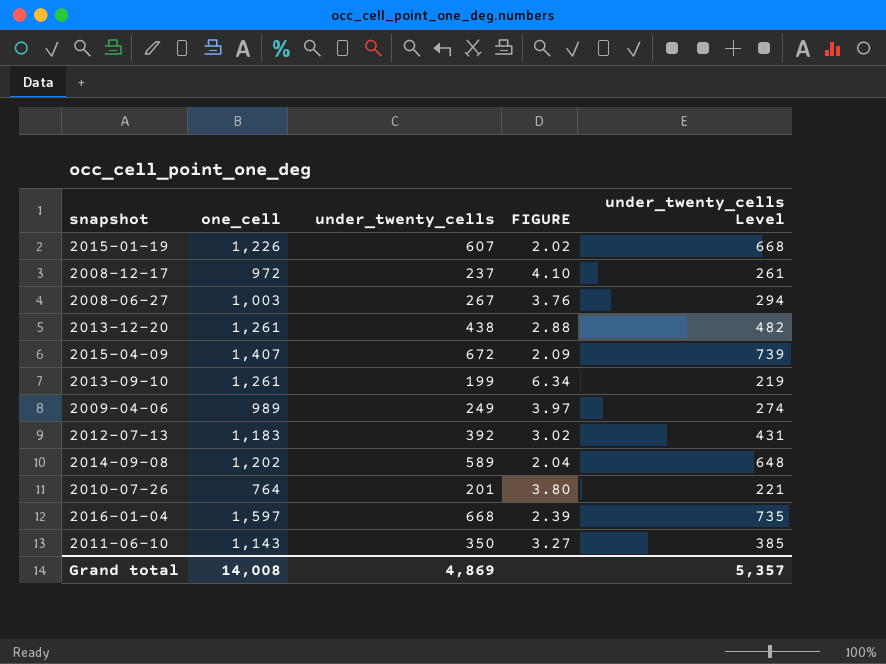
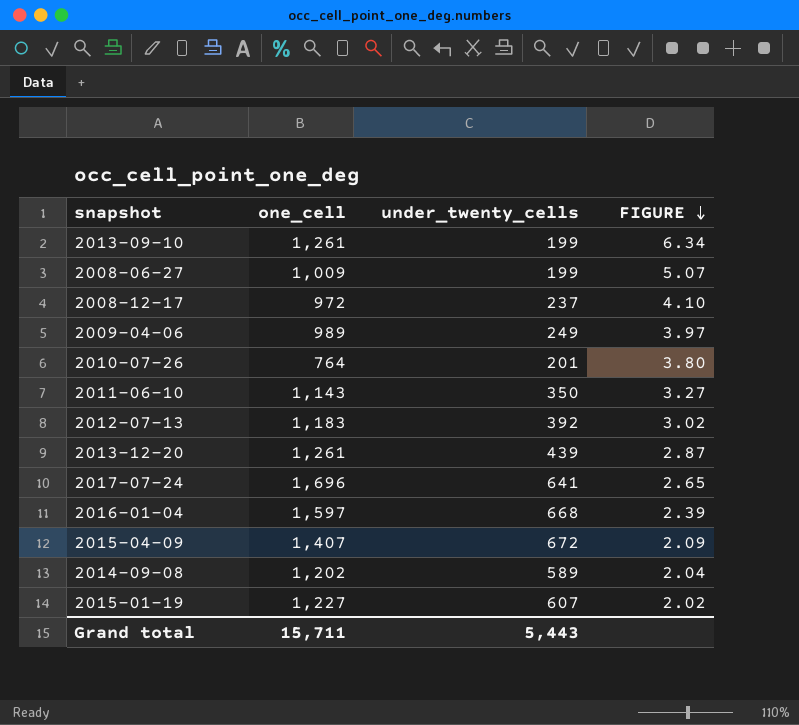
row order: none -> FIGURE descending
column under_twenty_cells Level | formula: [under_twenty_cells] * 1.1 -> none
2008-06-27 | one_cell: 1,003 -> 1,009
2008-06-27 | under_twenty_cells: 267 -> 199
2008-06-27 | FIGURE: 3.76 -> 5.07
2013-12-20 | under_twenty_cells: 438 -> 439
2013-12-20 | FIGURE: 2.88 -> 2.87
row 2017-07-24: none -> 1,696 | 641 | 2.65
2015-01-19 | one_cell: 1,226 -> 1,227
Grand total | one_cell: 14,008 -> 15,711
Grand total | under_twenty_cells: 4,869 -> 5,443

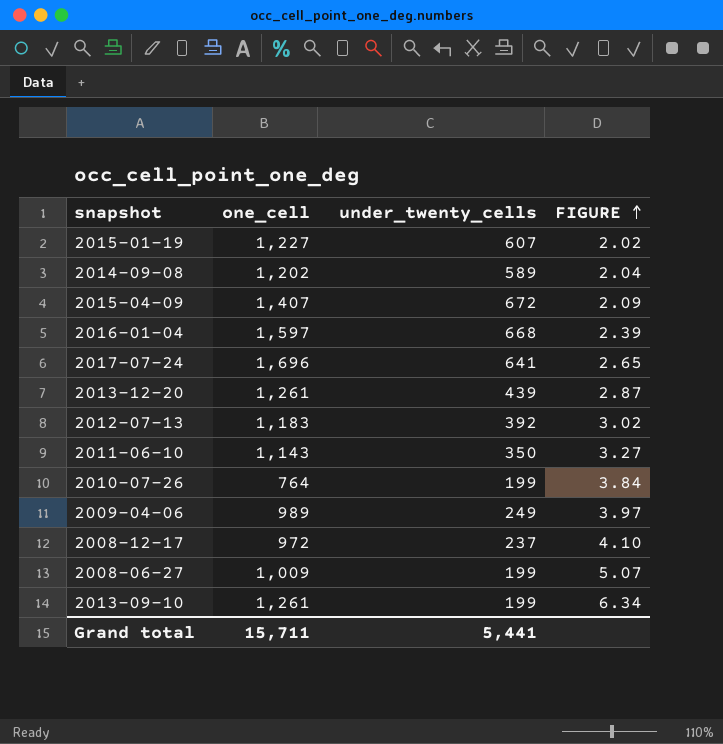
row order: FIGURE descending -> FIGURE ascending
2010-07-26 | under_twenty_cells: 201 -> 199
2010-07-26 | FIGURE: 3.80 -> 3.84
Grand total | under_twenty_cells: 5,443 -> 5,441

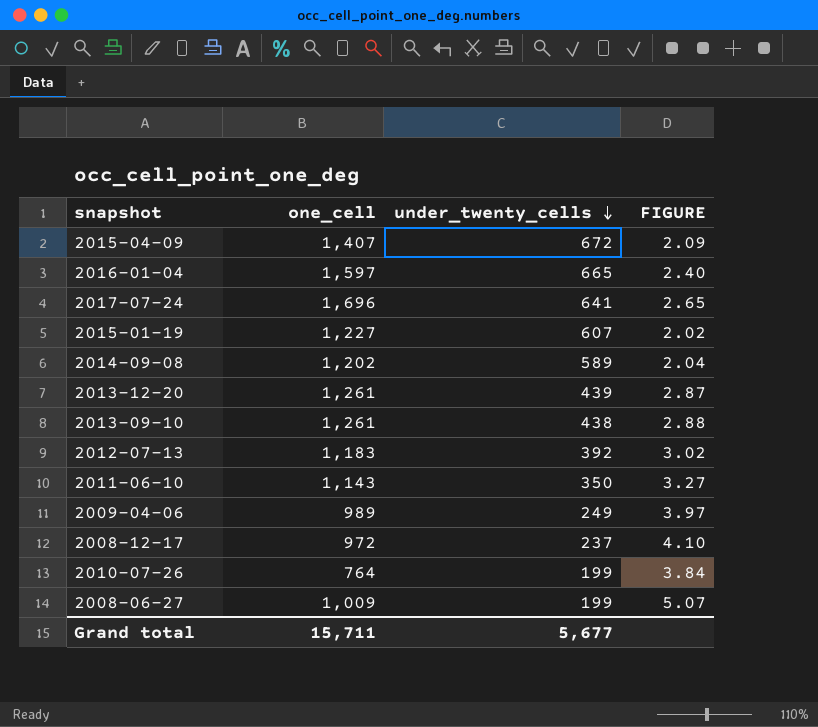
row order: FIGURE ascending -> under_twenty_cells descending
2016-01-04 | under_twenty_cells: 668 -> 665
2016-01-04 | FIGURE: 2.39 -> 2.40
2013-09-10 | under_twenty_cells: 199 -> 438
2013-09-10 | FIGURE: 6.34 -> 2.88
Grand total | under_twenty_cells: 5,441 -> 5,677

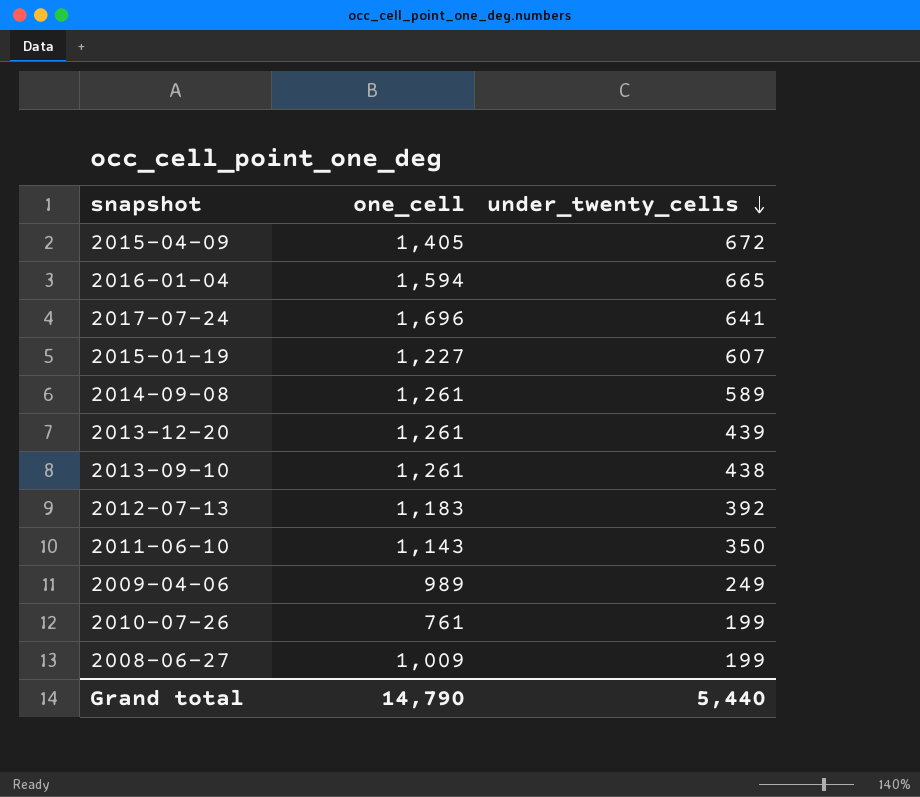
column FIGURE | formula: [one_cell] / [under_twenty_cells] -> none
row 2008-12-17: 972 | 237 | 4.10 -> none
2015-04-09 | one_cell: 1,407 -> 1,405
2016-01-04 | one_cell: 1,597 -> 1,594
2014-09-08 | one_cell: 1,202 -> 1,261
2010-07-26 | one_cell: 764 -> 761
Grand total | one_cell: 15,711 -> 14,790
Grand total | under_twenty_cells: 5,677 -> 5,440

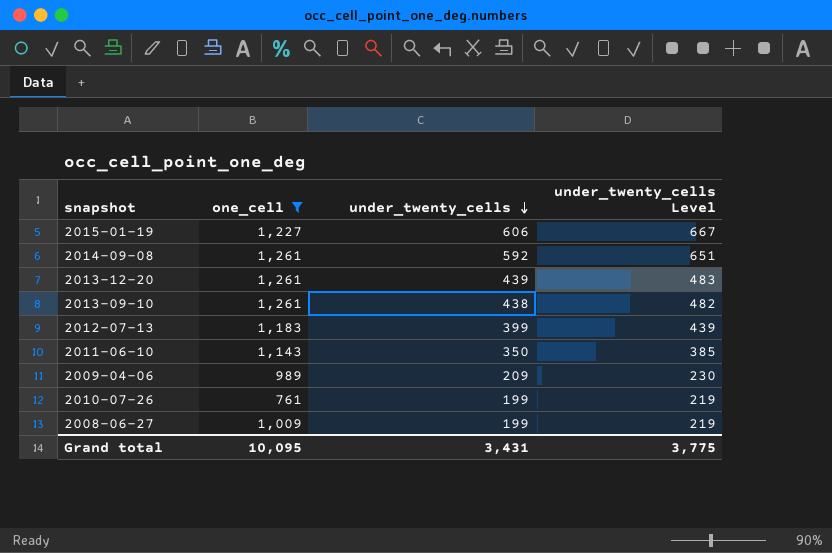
filter: none -> one_cell <= 1,261
column under_twenty_cells Level | formula: none -> [under_twenty_cells] * 1.1
2015-01-19 | under_twenty_cells: 607 -> 606
2014-09-08 | under_twenty_cells: 589 -> 592
2012-07-13 | under_twenty_cells: 392 -> 399
2009-04-06 | under_twenty_cells: 249 -> 209
Grand total | one_cell: 14,790 -> 10,095
Grand total | under_twenty_cells: 5,440 -> 3,431

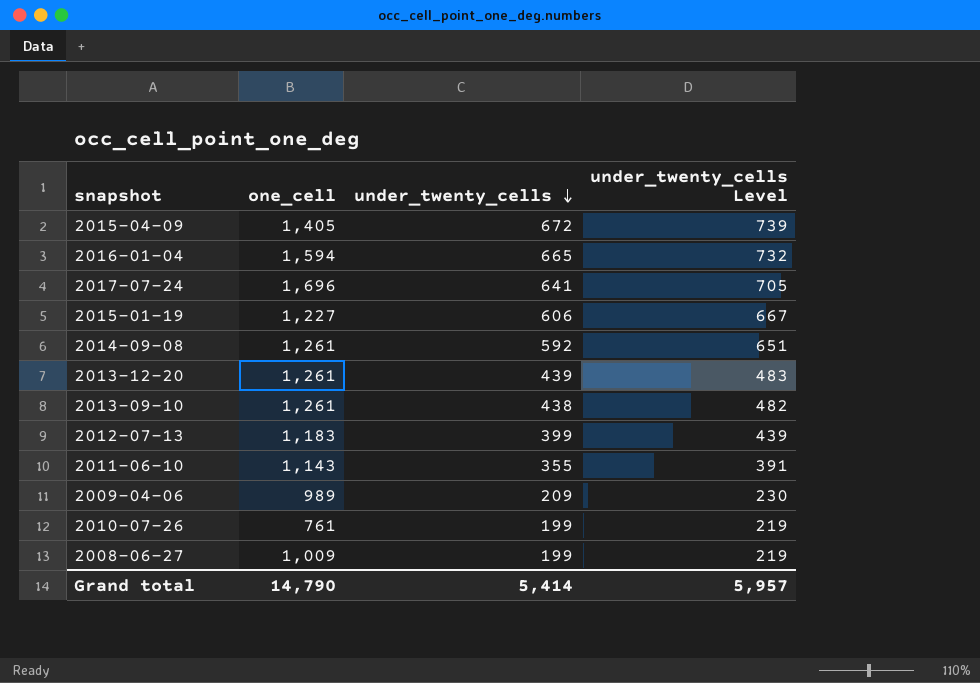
filter: one_cell <= 1,261 -> none
2011-06-10 | under_twenty_cells: 350 -> 355
2011-06-10 | under_twenty_cells Level: 385 -> 391
Grand total | one_cell: 10,095 -> 14,790
Grand total | under_twenty_cells: 3,431 -> 5,414
Grand total | under_twenty_cells Level: 3,775 -> 5,957

